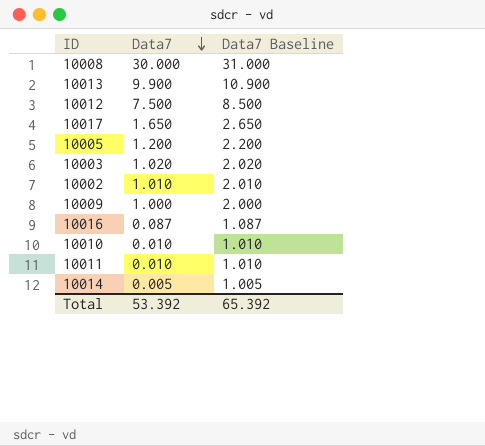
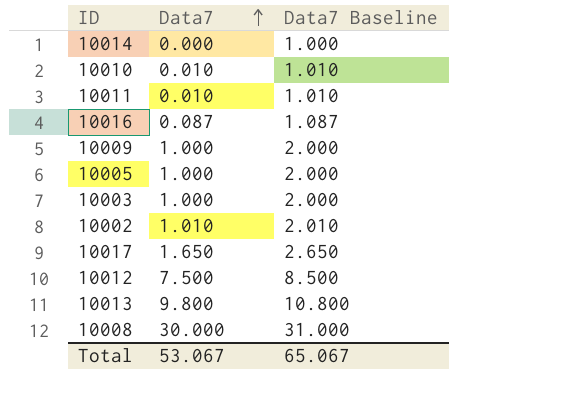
row order: Data7 descending -> Data7 ascending
10014 | Data7: 0.005 -> 0.000
10014 | Data7 Baseline: 1.005 -> 1.000
10005 | Data7: 1.200 -> 1.000
10005 | Data7 Baseline: 2.200 -> 2.000
10003 | Data7: 1.020 -> 1.000
10003 | Data7 Baseline: 2.020 -> 2.000
10013 | Data7: 9.900 -> 9.800
10013 | Data7 Baseline: 10.900 -> 10.800
Total | Data7: 53.392 -> 53.067
Total | Data7 Baseline: 65.392 -> 65.067

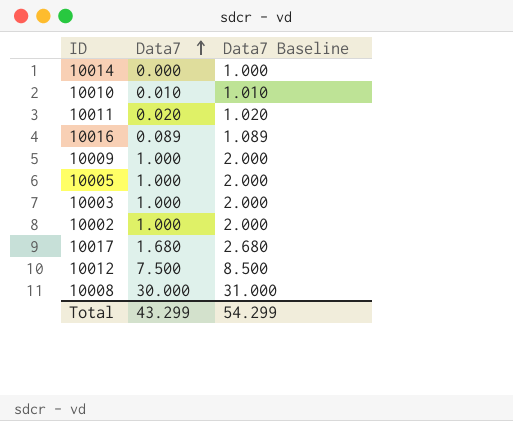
row 10013: 9.800 | 10.800 -> none
10011 | Data7: 0.010 -> 0.020
10011 | Data7 Baseline: 1.010 -> 1.020
10016 | Data7: 0.087 -> 0.089
10016 | Data7 Baseline: 1.087 -> 1.089
10002 | Data7: 1.010 -> 1.000
10002 | Data7 Baseline: 2.010 -> 2.000
10017 | Data7: 1.650 -> 1.680
10017 | Data7 Baseline: 2.650 -> 2.680
Total | Data7: 53.067 -> 43.299
Total | Data7 Baseline: 65.067 -> 54.299

